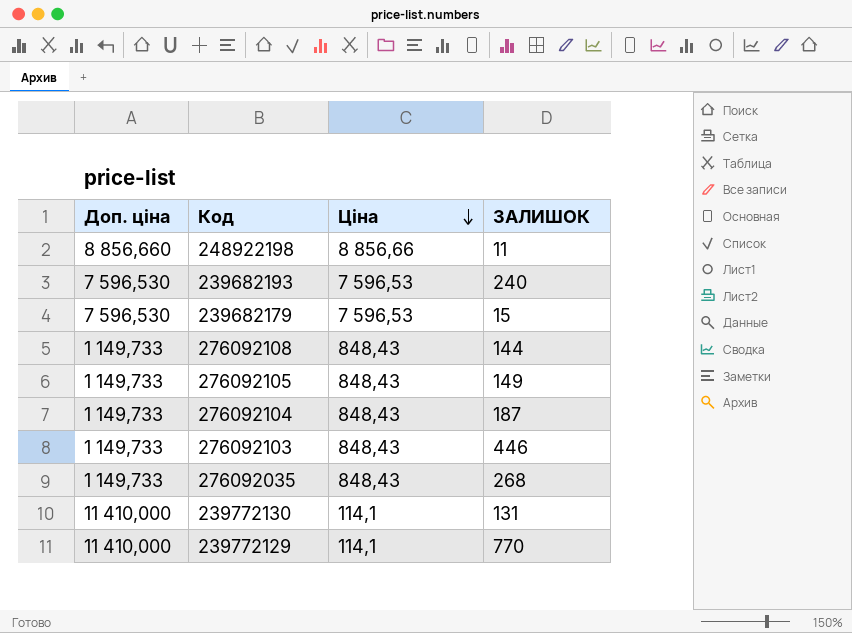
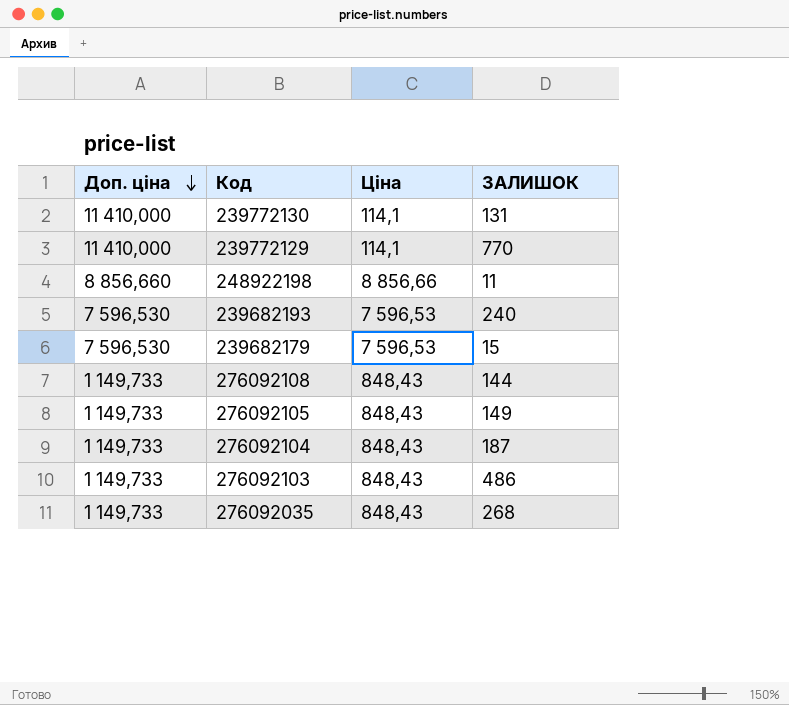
row order: Ціна descending -> Доп. ціна descending
276092103 | ЗАЛИШОК: 446 -> 486

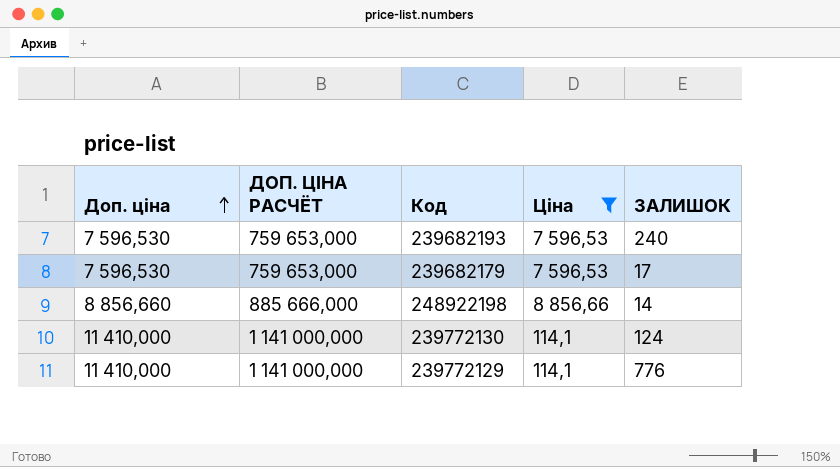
filter: none -> Ціна != 848,43
row order: Доп. ціна descending -> Доп. ціна ascending
column ДОП. ЦІНА РАСЧЁТ | formula: none -> [Доп. ціна] * 100
239682179 | ЗАЛИШОК: 15 -> 17
248922198 | ЗАЛИШОК: 11 -> 14
239772130 | ЗАЛИШОК: 131 -> 124
239772129 | ЗАЛИШОК: 770 -> 776

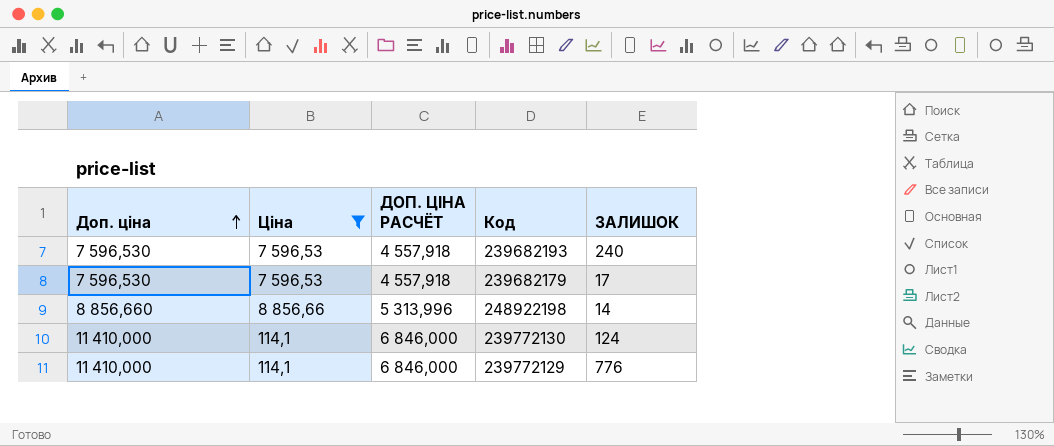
column Ціна | position: 4 -> 2
column ДОП. ЦІНА РАСЧЁТ | formula: [Доп. ціна] * 100 -> [Доп. ціна] * 0,6

